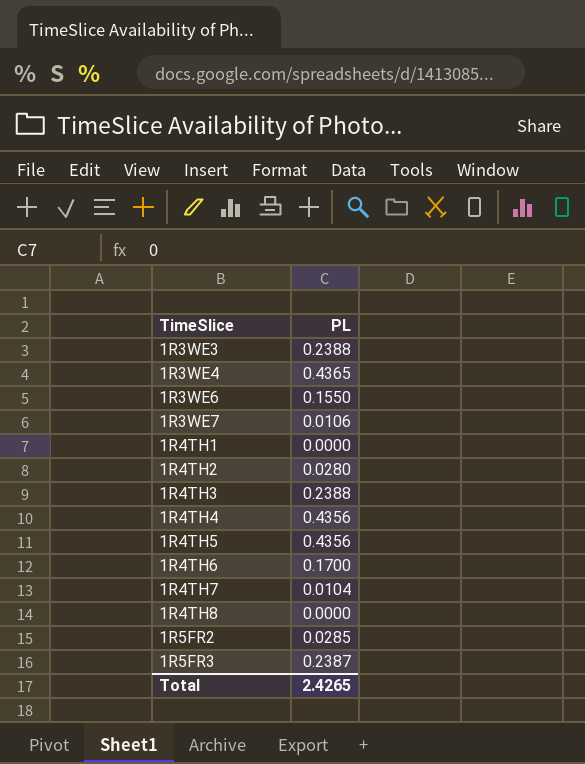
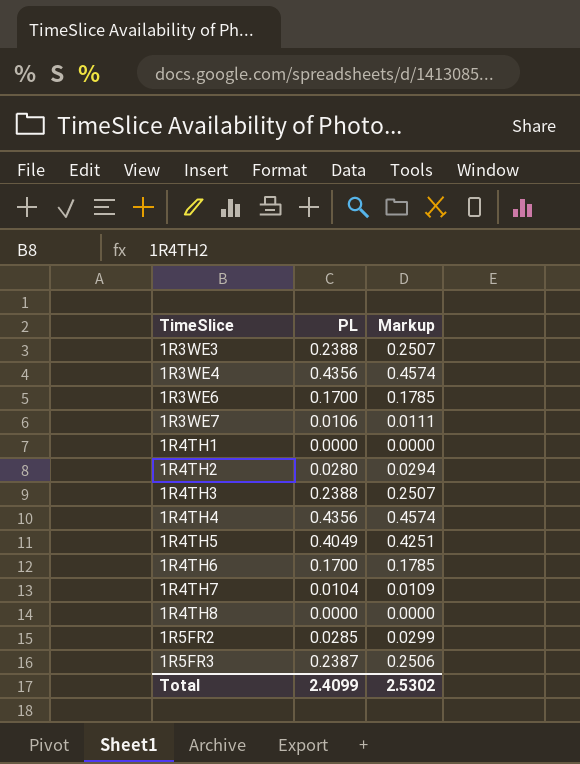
column Markup | formula: none -> [PL] * 1.05
1R3WE4 | PL: 0.4365 -> 0.4356
1R3WE6 | PL: 0.1550 -> 0.1700
1R4TH5 | PL: 0.4356 -> 0.4049
Total | PL: 2.4265 -> 2.4099

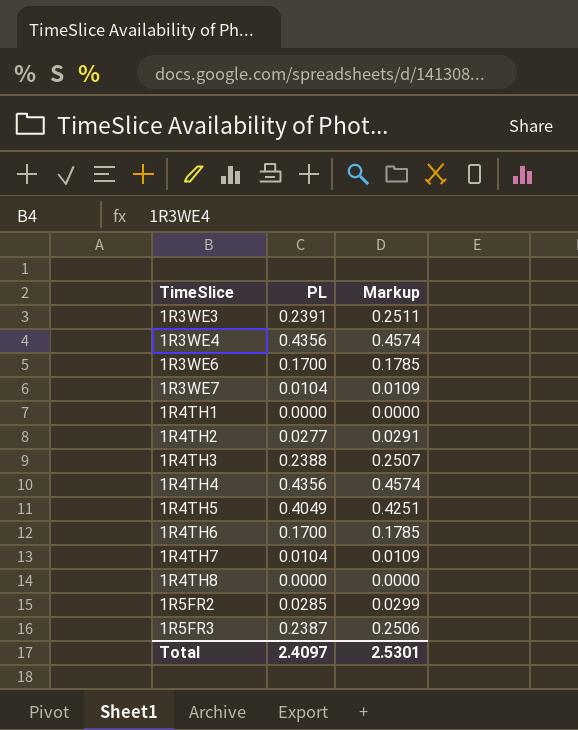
1R3WE3 | PL: 0.2388 -> 0.2391
1R3WE3 | Markup: 0.2507 -> 0.2511
1R3WE7 | PL: 0.0106 -> 0.0104
1R3WE7 | Markup: 0.0111 -> 0.0109
1R4TH2 | PL: 0.0280 -> 0.0277
1R4TH2 | Markup: 0.0294 -> 0.0291
Total | PL: 2.4099 -> 2.4097
Total | Markup: 2.5302 -> 2.5301

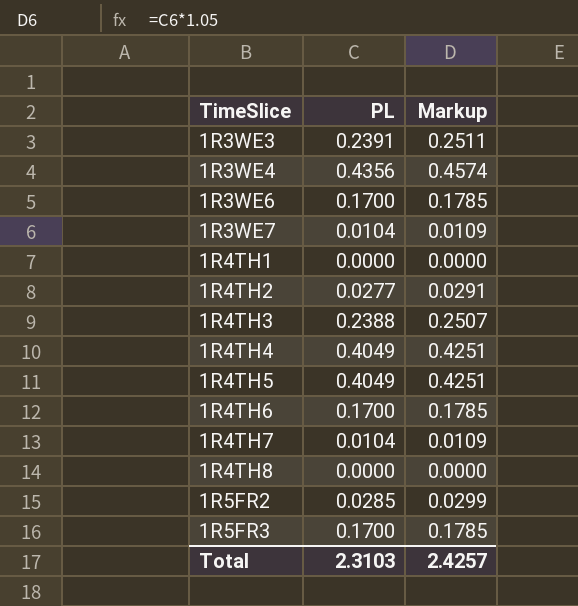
1R4TH4 | PL: 0.4356 -> 0.4049
1R4TH4 | Markup: 0.4574 -> 0.4251
1R5FR3 | PL: 0.2387 -> 0.1700
1R5FR3 | Markup: 0.2506 -> 0.1785
Total | PL: 2.4097 -> 2.3103
Total | Markup: 2.5301 -> 2.4257

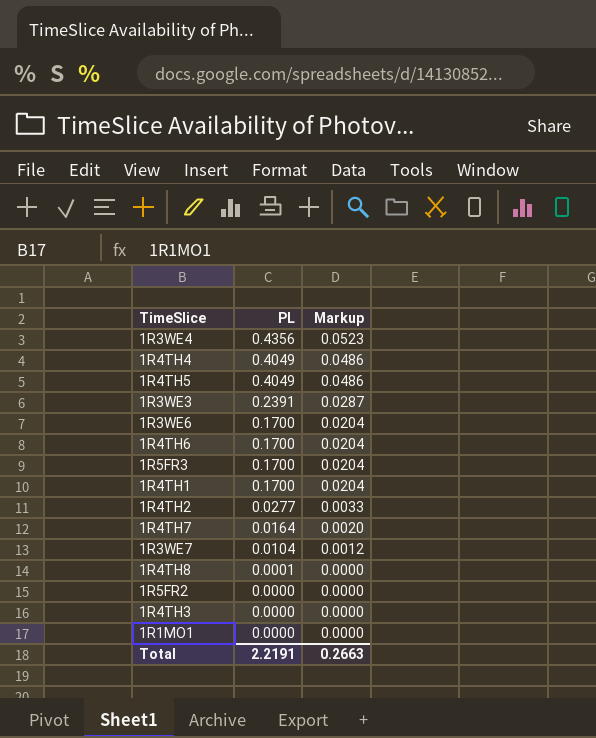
row order: TimeSlice ascending -> PL descending
column Markup | formula: [PL] * 1.05 -> [PL] * 0.12
1R4TH1 | PL: 0.0000 -> 0.1700
1R4TH7 | PL: 0.0104 -> 0.0164
1R4TH8 | PL: 0.0000 -> 0.0001
1R5FR2 | PL: 0.0285 -> 0.0000
1R4TH3 | PL: 0.2388 -> 0.0000
row 1R1MO1: none -> 0.0000 | 0.0000
Total | PL: 2.3103 -> 2.2191
Total | Markup: 2.4257 -> 0.2663

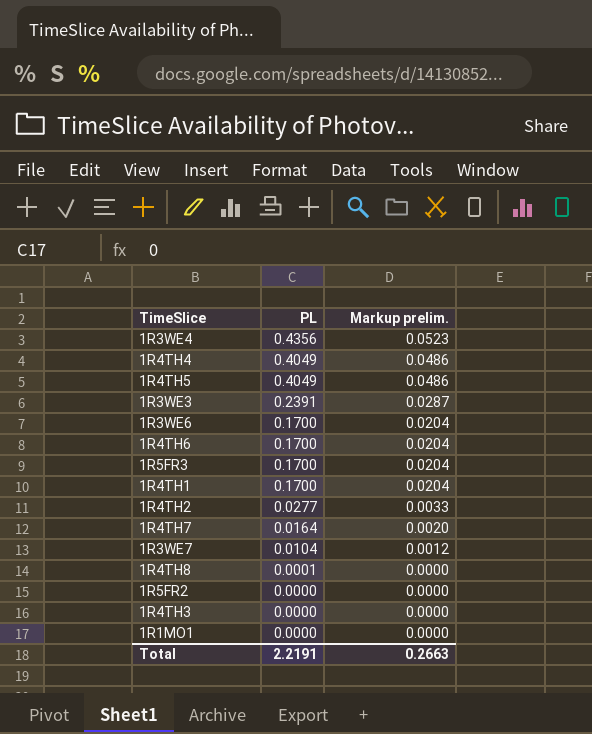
column name: Markup -> Markup prelim.

